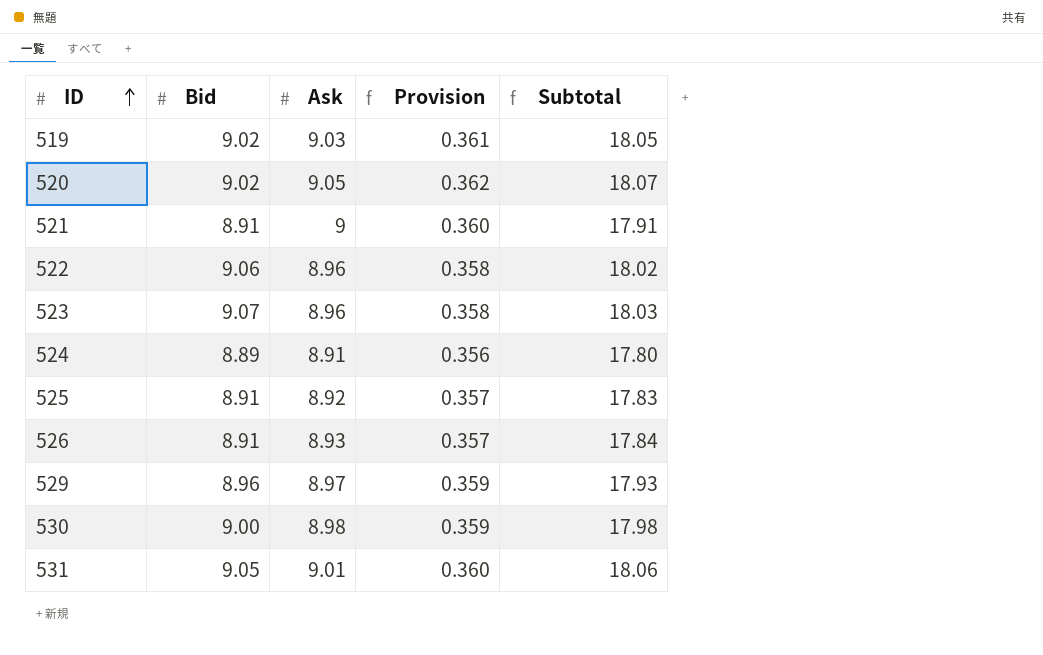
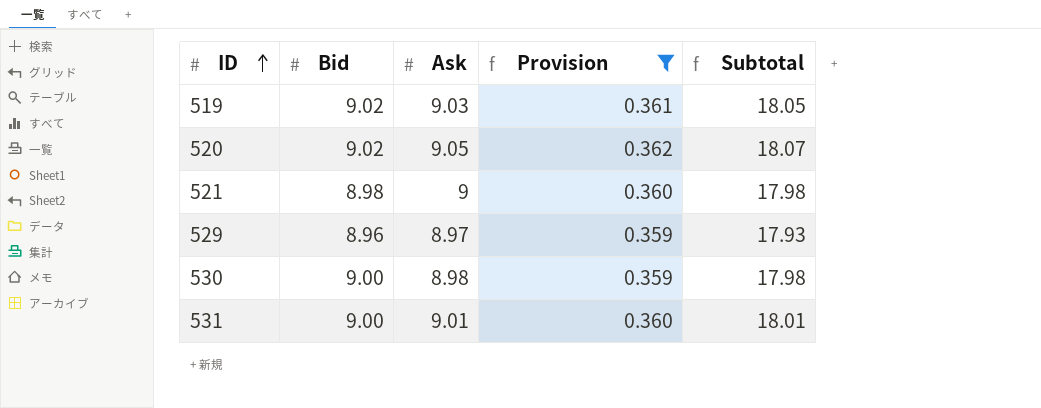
filter: none -> Provision >= 0.359
521 | Bid: 8.91 -> 8.98
521 | Subtotal: 17.91 -> 17.98
531 | Bid: 9.05 -> 9.00
531 | Subtotal: 18.06 -> 18.01

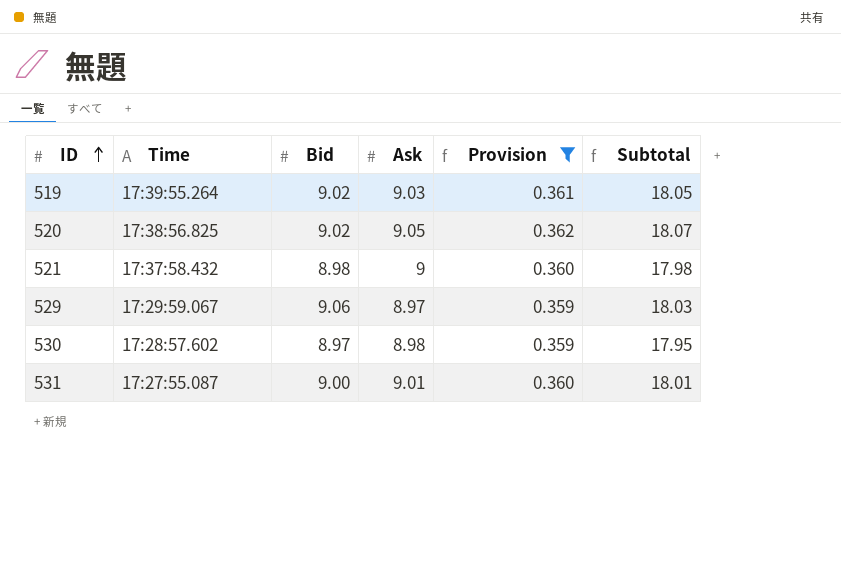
column Time | position: none -> 2
529 | Bid: 8.96 -> 9.06
529 | Subtotal: 17.93 -> 18.03
530 | Bid: 9.00 -> 8.97
530 | Subtotal: 17.98 -> 17.95

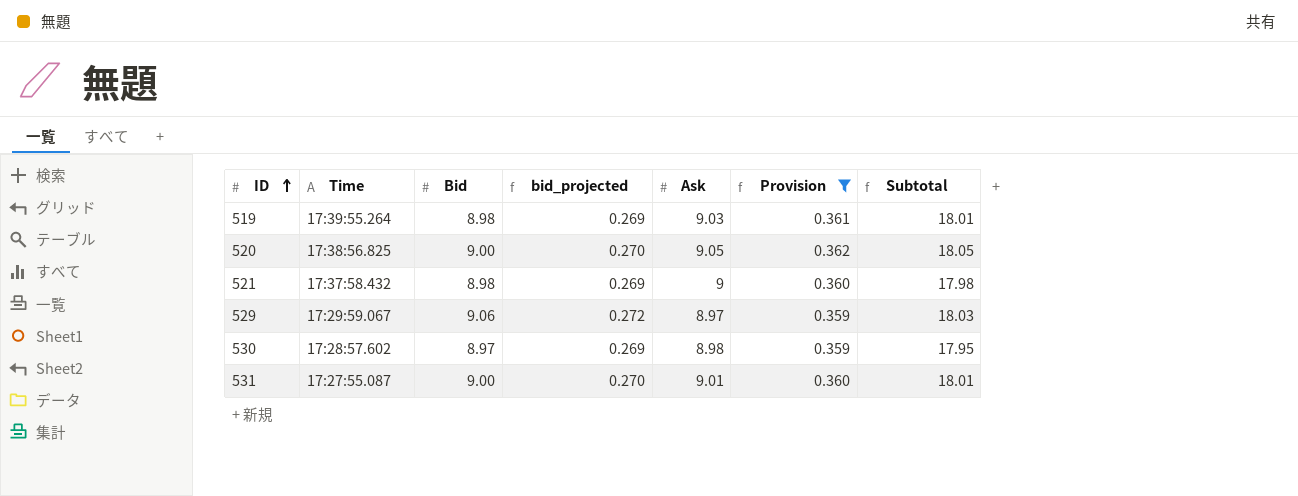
column bid_projected | formula: none -> [Bid] * 0.03
519 | Bid: 9.02 -> 8.98
519 | Subtotal: 18.05 -> 18.01
520 | Bid: 9.02 -> 9.00
520 | Subtotal: 18.07 -> 18.05

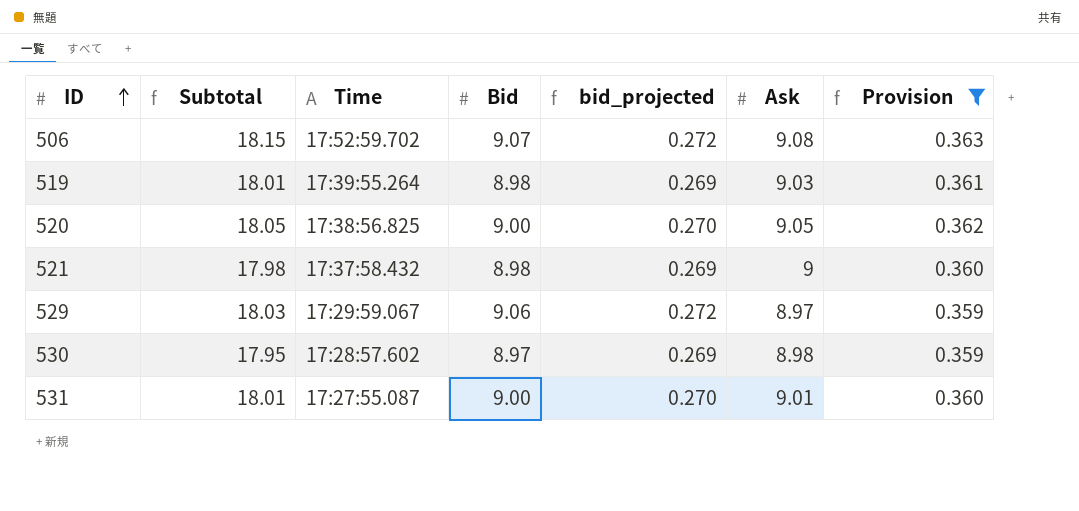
column Subtotal | position: 7 -> 2
row 506: none -> 18.15 | 17:52:59.702 | 9.07 | 0.272 | 9.08 | 0.363

